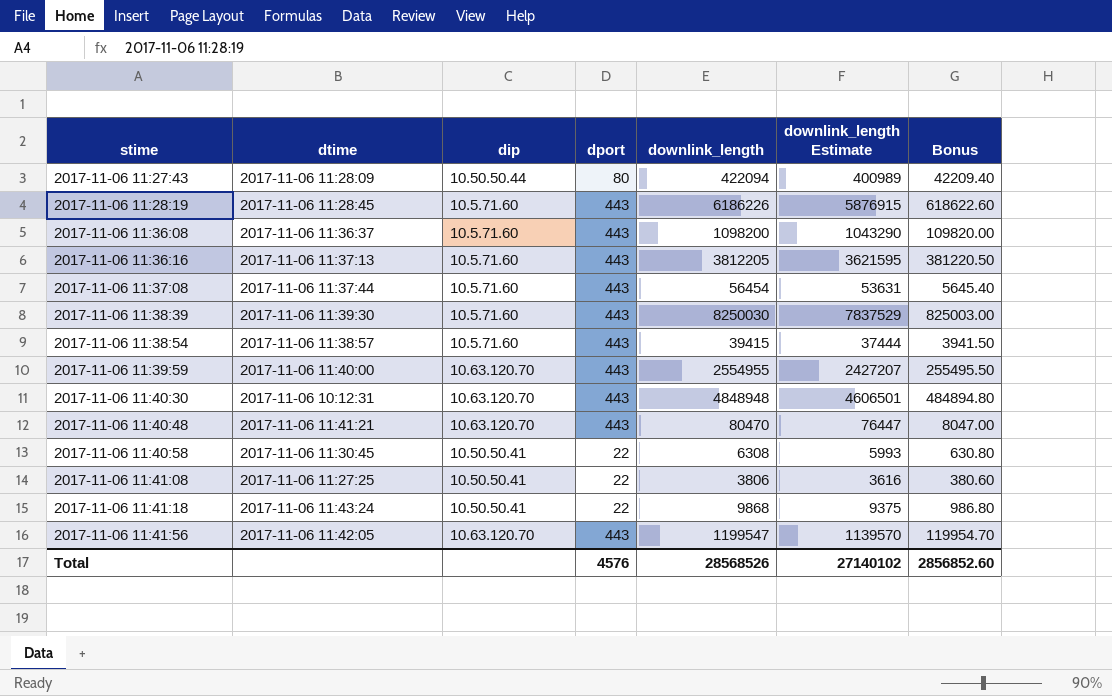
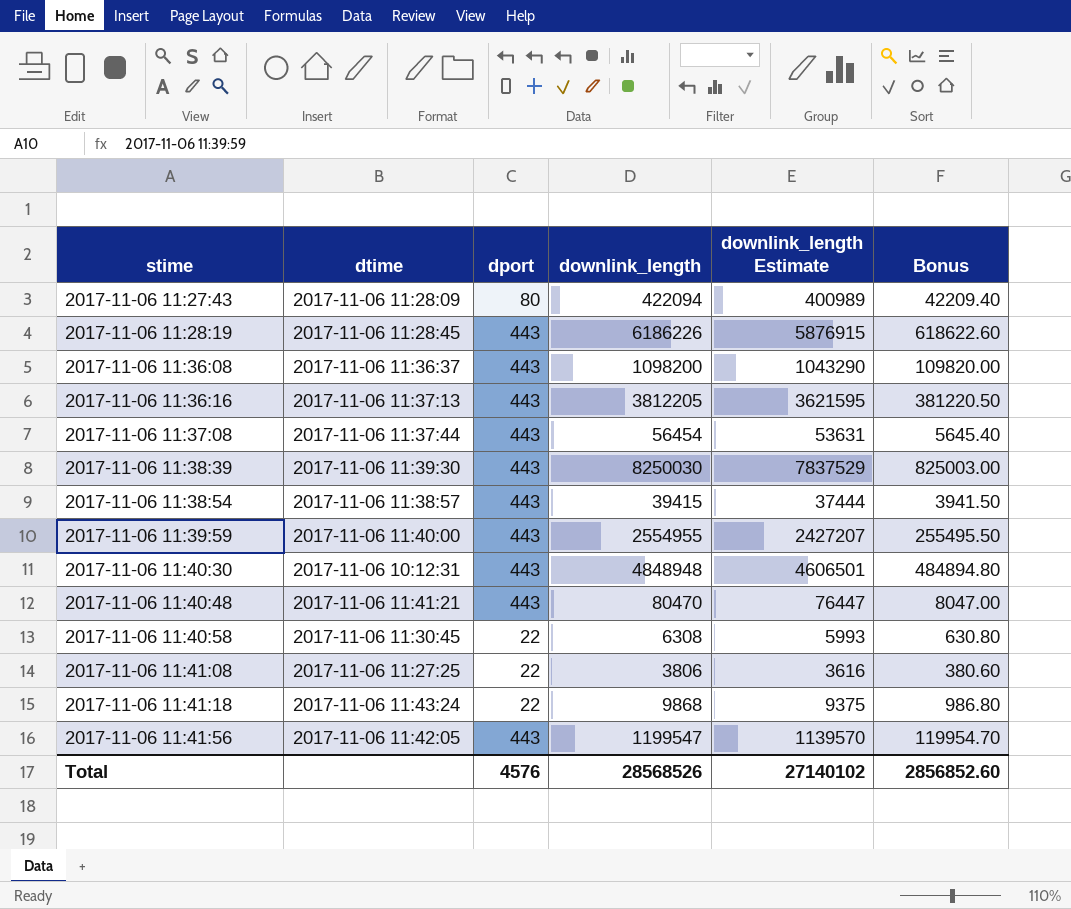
column dip | position: 3 -> none

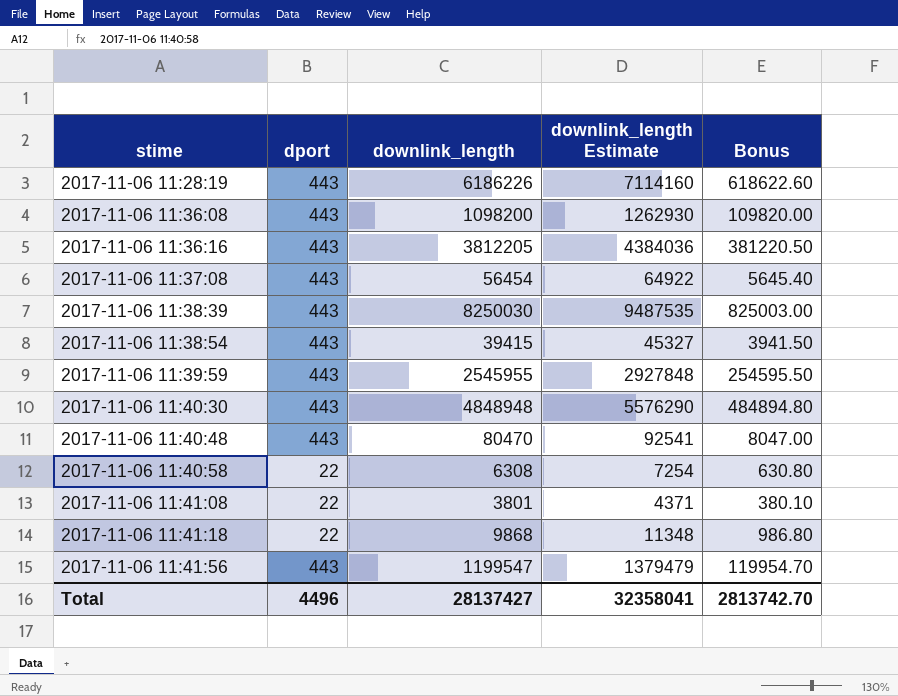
column dtime | position: 2 -> none
column downlink_length Estimate | formula: [downlink_length] * 0.95 -> [downlink_length] * 1.15
row 2017-11-06 11:27:43: 2017-11-06 11:28:09 | 80 | 422094 | 400989 | 42209.40 -> none
2017-11-06 11:39:59 | downlink_length: 2554955 -> 2545955
2017-11-06 11:39:59 | Bonus: 255495.50 -> 254595.50
2017-11-06 11:41:08 | downlink_length: 3806 -> 3801
2017-11-06 11:41:08 | Bonus: 380.60 -> 380.10
Total | dport: 4576 -> 4496
Total | downlink_length: 28568526 -> 28137427
Total | downlink_length Estimate: 27140102 -> 32358041
Total | Bonus: 2856852.60 -> 2813742.70

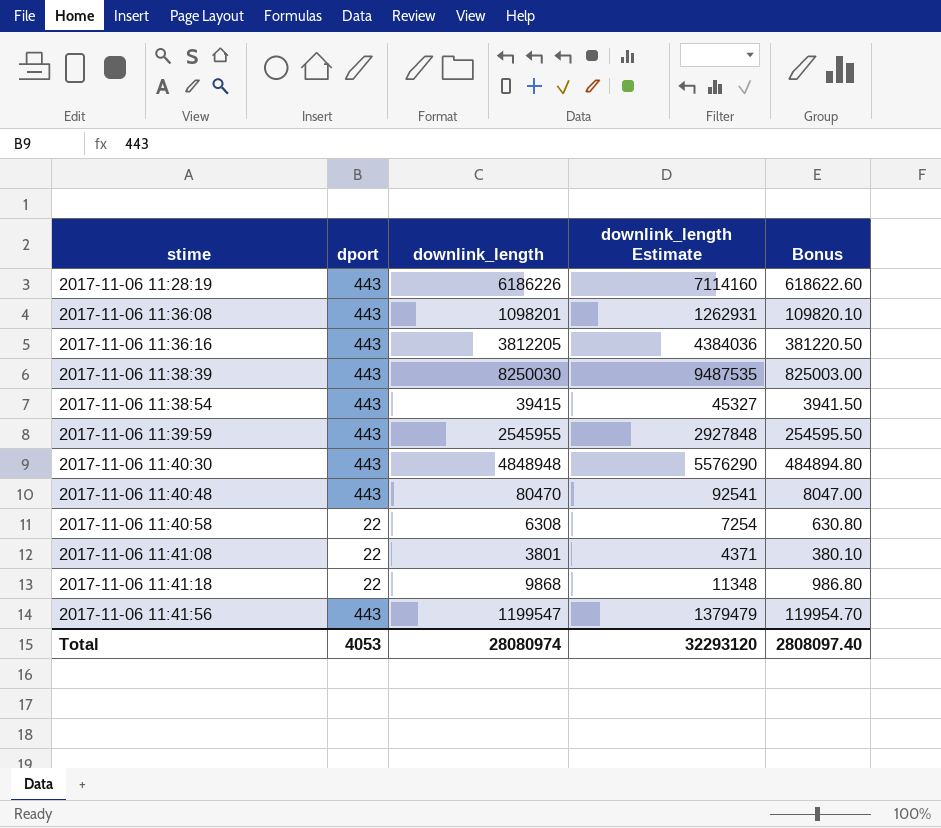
row 2017-11-06 11:37:08: 443 | 56454 | 64922 | 5645.40 -> none
2017-11-06 11:36:08 | downlink_length: 1098200 -> 1098201
2017-11-06 11:36:08 | downlink_length Estimate: 1262930 -> 1262931
2017-11-06 11:36:08 | Bonus: 109820.00 -> 109820.10
Total | dport: 4496 -> 4053
Total | downlink_length: 28137427 -> 28080974
Total | downlink_length Estimate: 32358041 -> 32293120
Total | Bonus: 2813742.70 -> 2808097.40

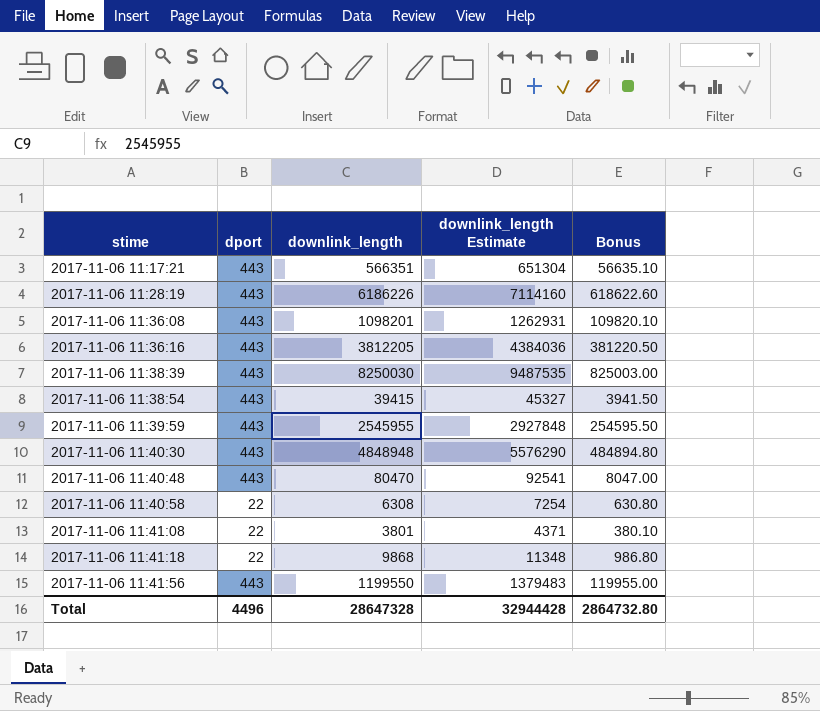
row 2017-11-06 11:17:21: none -> 443 | 566351 | 651304 | 56635.10
2017-11-06 11:41:56 | downlink_length: 1199547 -> 1199550
2017-11-06 11:41:56 | downlink_length Estimate: 1379479 -> 1379483
2017-11-06 11:41:56 | Bonus: 119954.70 -> 119955.00
Total | dport: 4053 -> 4496
Total | downlink_length: 28080974 -> 28647328
Total | downlink_length Estimate: 32293120 -> 32944428
Total | Bonus: 2808097.40 -> 2864732.80

